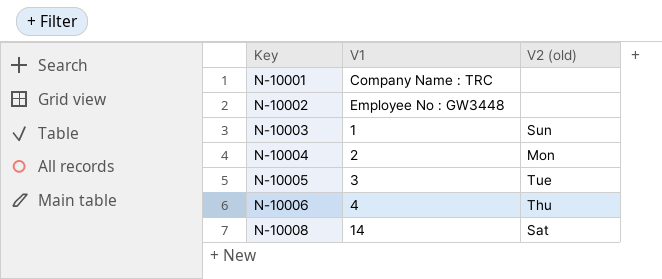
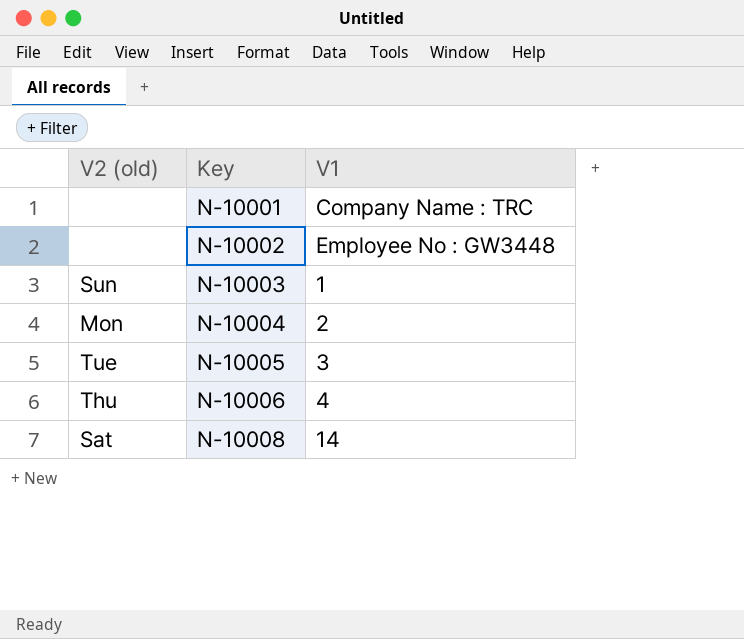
column V2 (old) | position: 3 -> 1

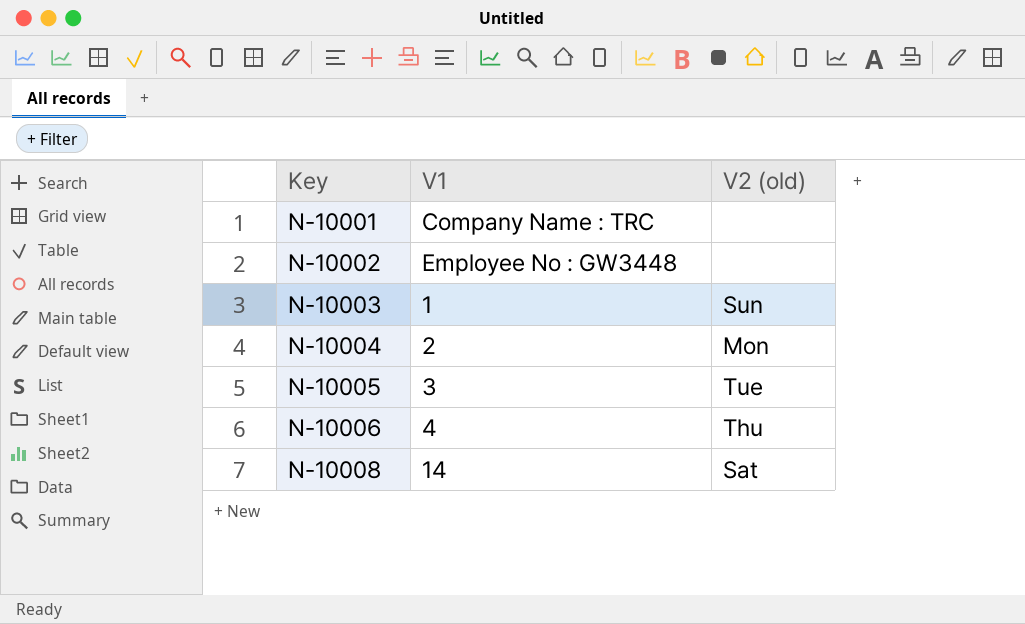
column V2 (old) | position: 1 -> 3

